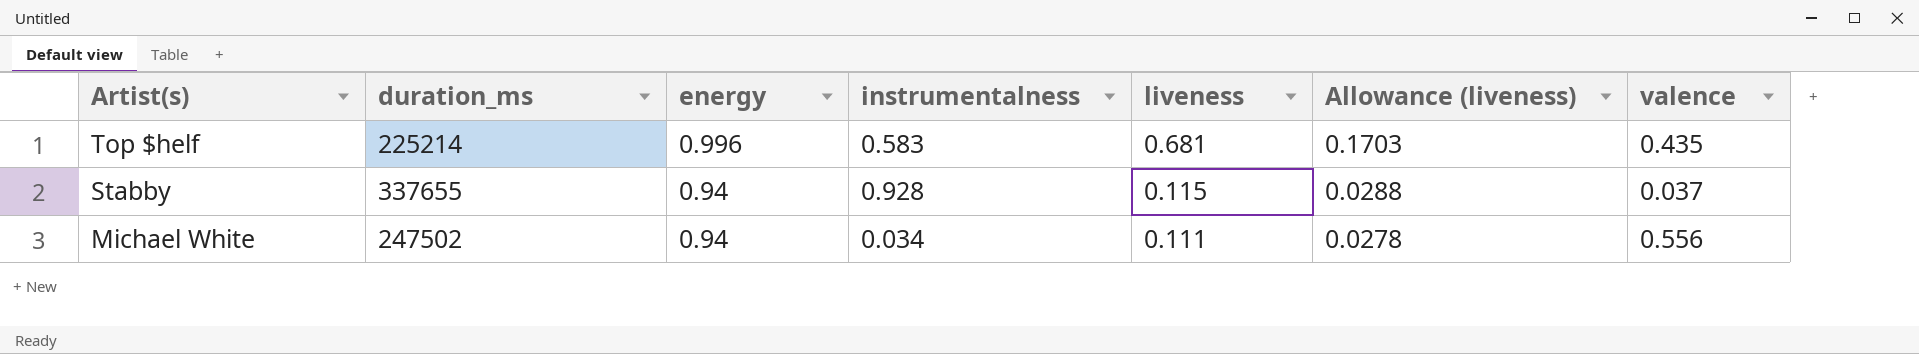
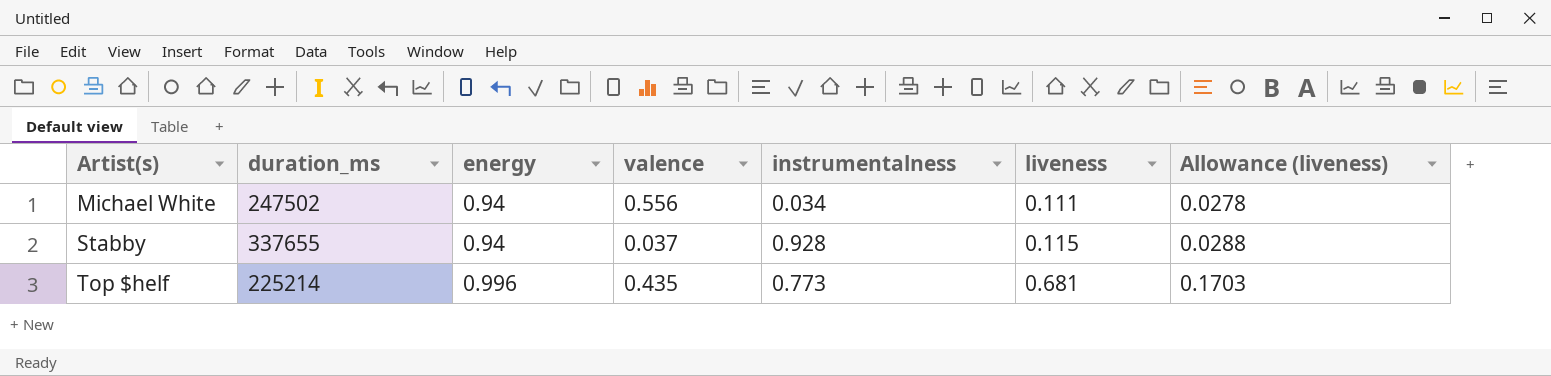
row order: Artist(s) descending -> Artist(s) ascending
column valence | position: 7 -> 4
Top $helf | instrumentalness: 0.583 -> 0.773

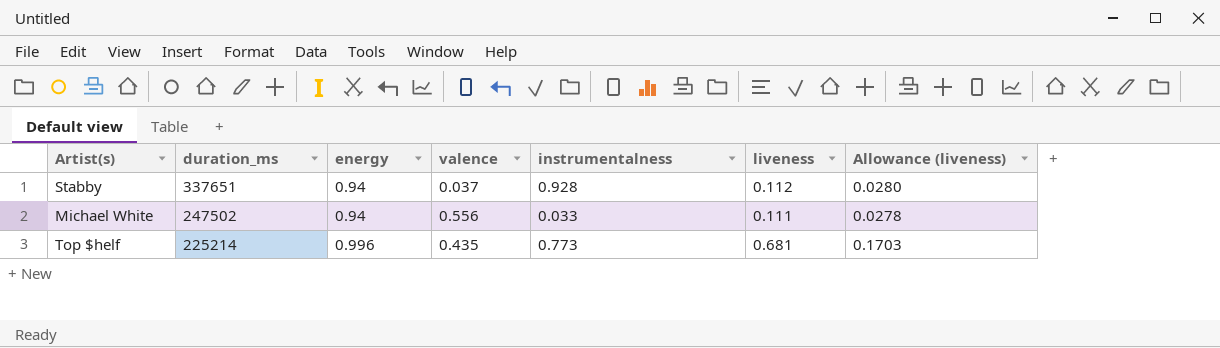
row order: Artist(s) ascending -> duration_ms descending
Stabby | duration_ms: 337655 -> 337651
Stabby | liveness: 0.115 -> 0.112
Stabby | Allowance (liveness): 0.0288 -> 0.0280
Michael White | instrumentalness: 0.034 -> 0.033

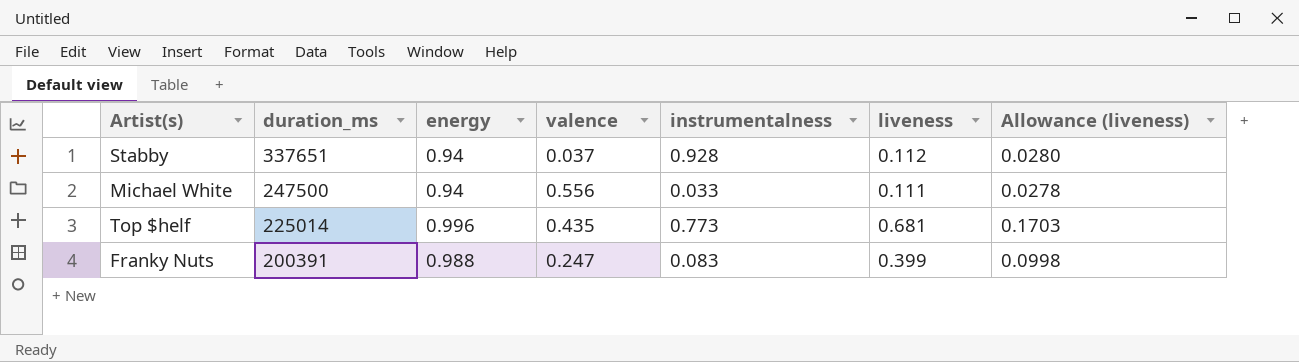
Michael White | duration_ms: 247502 -> 247500
Top $helf | duration_ms: 225214 -> 225014
row Franky Nuts: none -> 200391 | 0.988 | 0.247 | 0.083 | 0.399 | 0.0998

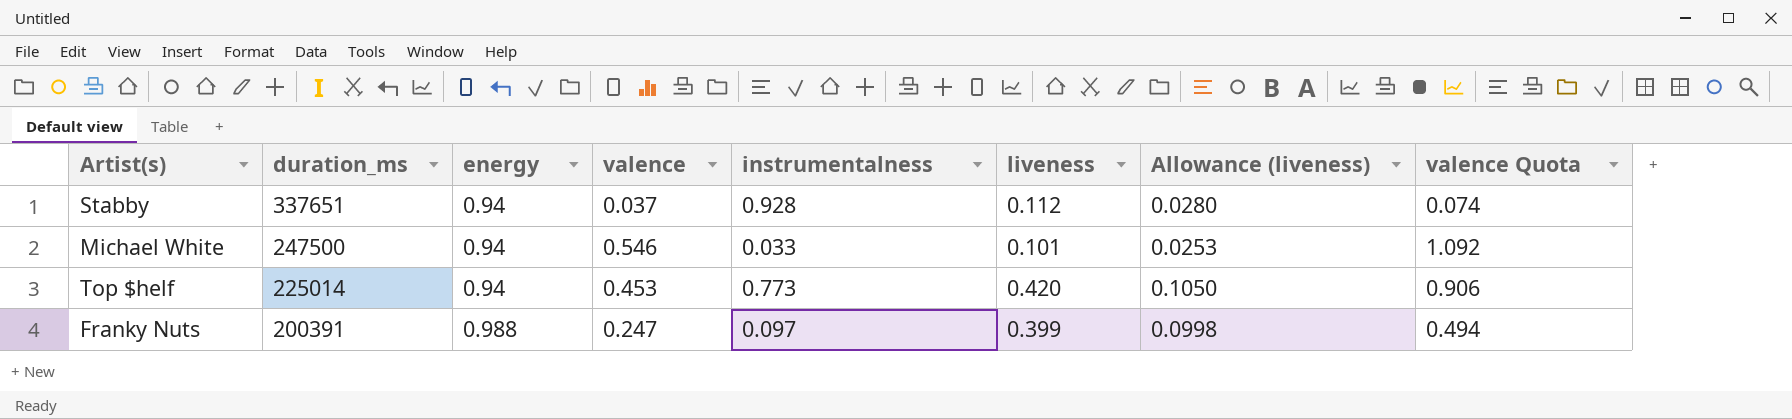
column valence Quota | formula: none -> [valence] * 2
Michael White | valence: 0.556 -> 0.546
Michael White | liveness: 0.111 -> 0.101
Michael White | Allowance (liveness): 0.0278 -> 0.0253
Top $helf | energy: 0.996 -> 0.94
Top $helf | valence: 0.435 -> 0.453
Top $helf | liveness: 0.681 -> 0.420
Top $helf | Allowance (liveness): 0.1703 -> 0.1050
Franky Nuts | instrumentalness: 0.083 -> 0.097

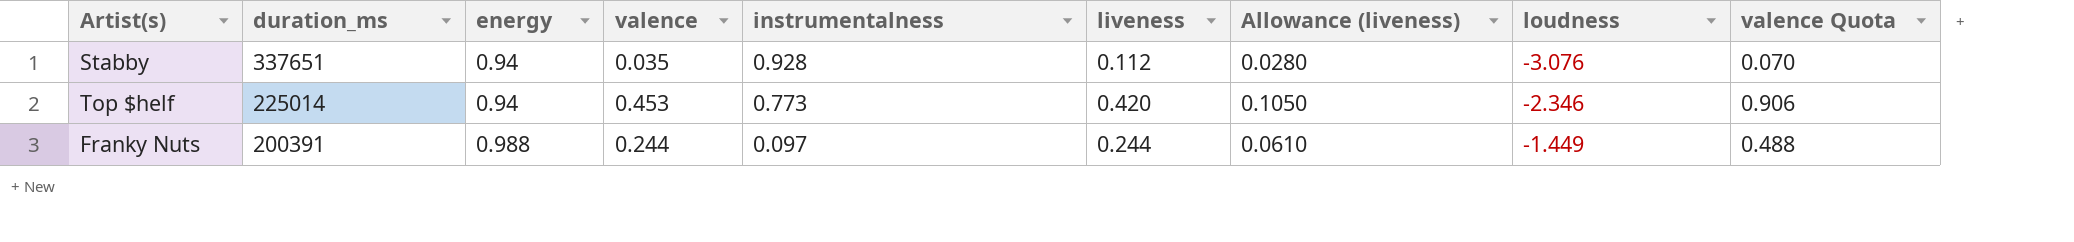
column loudness | position: none -> 8
row Michael White: 247500 | 0.94 | 0.546 | 0.033 | 0.101 | 0.0253 | 1.092 -> none
Stabby | valence: 0.037 -> 0.035
Stabby | valence Quota: 0.074 -> 0.070
Franky Nuts | valence: 0.247 -> 0.244
Franky Nuts | liveness: 0.399 -> 0.244
Franky Nuts | Allowance (liveness): 0.0998 -> 0.0610
Franky Nuts | valence Quota: 0.494 -> 0.488

